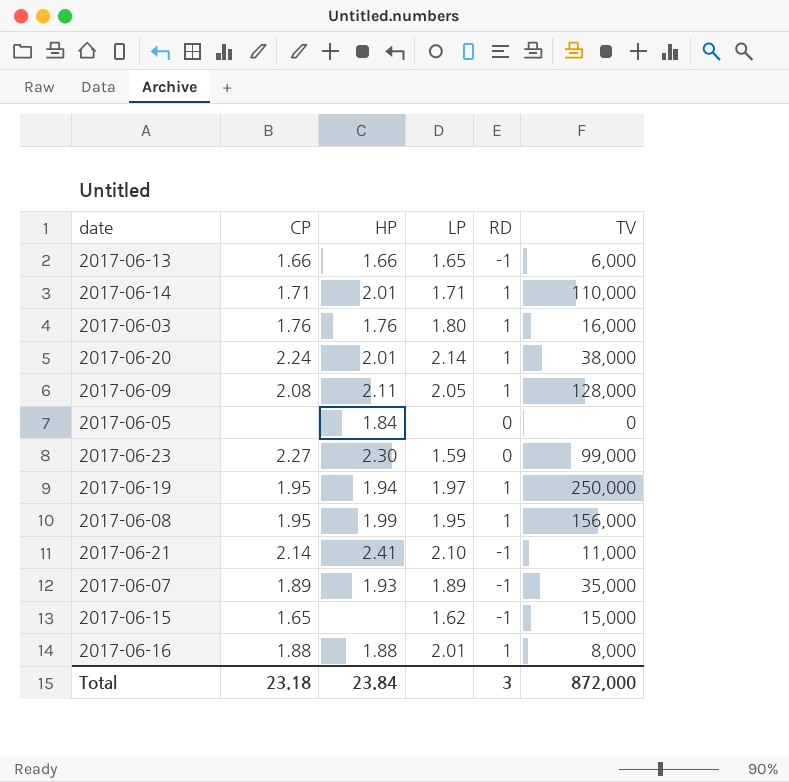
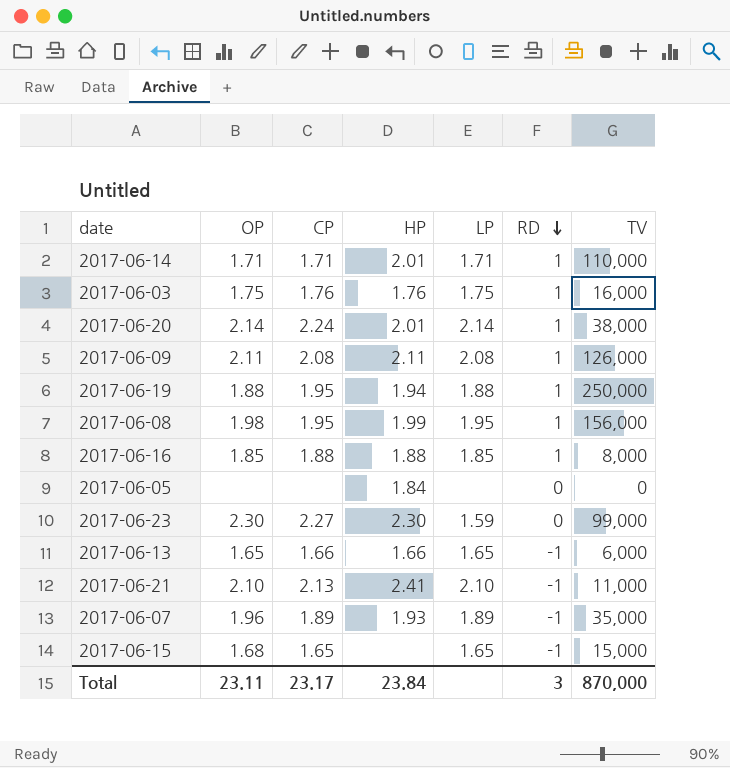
row order: none -> RD descending
column OP | position: none -> 2
2017-06-03 | LP: 1.80 -> 1.75
2017-06-09 | LP: 2.05 -> 2.08
2017-06-09 | TV: 128,000 -> 126,000
2017-06-19 | LP: 1.97 -> 1.88
2017-06-16 | LP: 2.01 -> 1.85
2017-06-21 | CP: 2.14 -> 2.13
2017-06-15 | LP: 1.62 -> 1.65
Total | CP: 23.18 -> 23.17
Total | TV: 872,000 -> 870,000

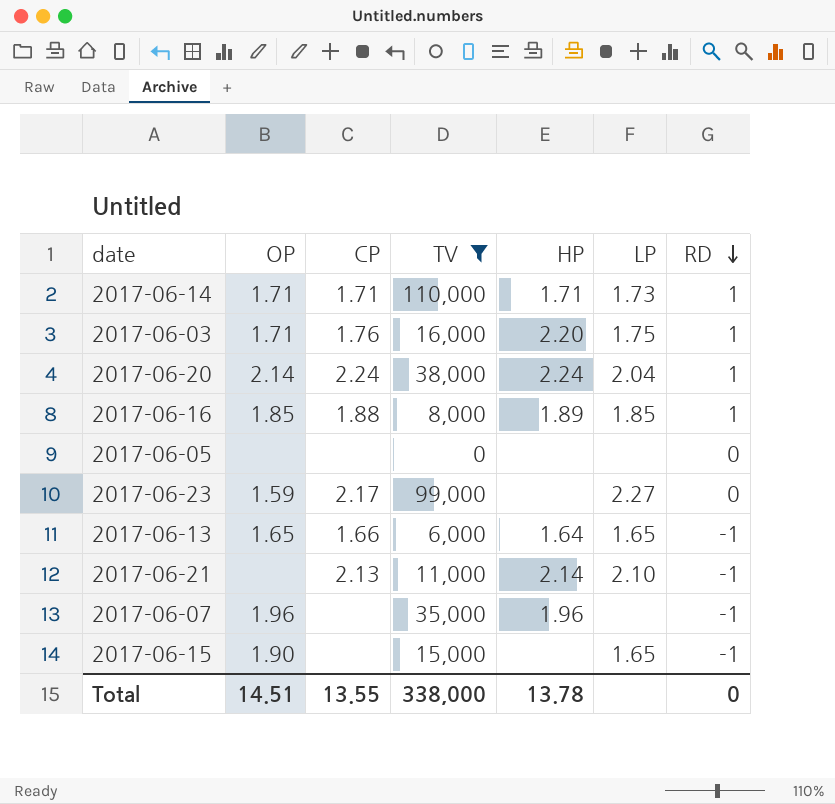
filter: none -> TV <= 110,000
column TV | position: 7 -> 4
2017-06-14 | HP: 2.01 -> 1.71
2017-06-14 | LP: 1.71 -> 1.73
2017-06-03 | OP: 1.75 -> 1.71
2017-06-03 | HP: 1.76 -> 2.20
2017-06-20 | HP: 2.01 -> 2.24
2017-06-20 | LP: 2.14 -> 2.04
2017-06-16 | HP: 1.88 -> 1.89
2017-06-05 | HP: 1.84 -> none
2017-06-23 | OP: 2.30 -> 1.59
2017-06-23 | CP: 2.27 -> 2.17
2017-06-23 | HP: 2.30 -> none
2017-06-23 | LP: 1.59 -> 2.27
2017-06-13 | HP: 1.66 -> 1.64
2017-06-21 | OP: 2.10 -> none
2017-06-21 | HP: 2.41 -> 2.14
2017-06-07 | CP: 1.89 -> none
2017-06-07 | HP: 1.93 -> 1.96
2017-06-07 | LP: 1.89 -> none
2017-06-15 | OP: 1.68 -> 1.90
2017-06-15 | CP: 1.65 -> none
Total | OP: 23.11 -> 14.51
Total | CP: 23.17 -> 13.55
Total | TV: 870,000 -> 338,000
Total | HP: 23.84 -> 13.78
Total | RD: 3 -> 0

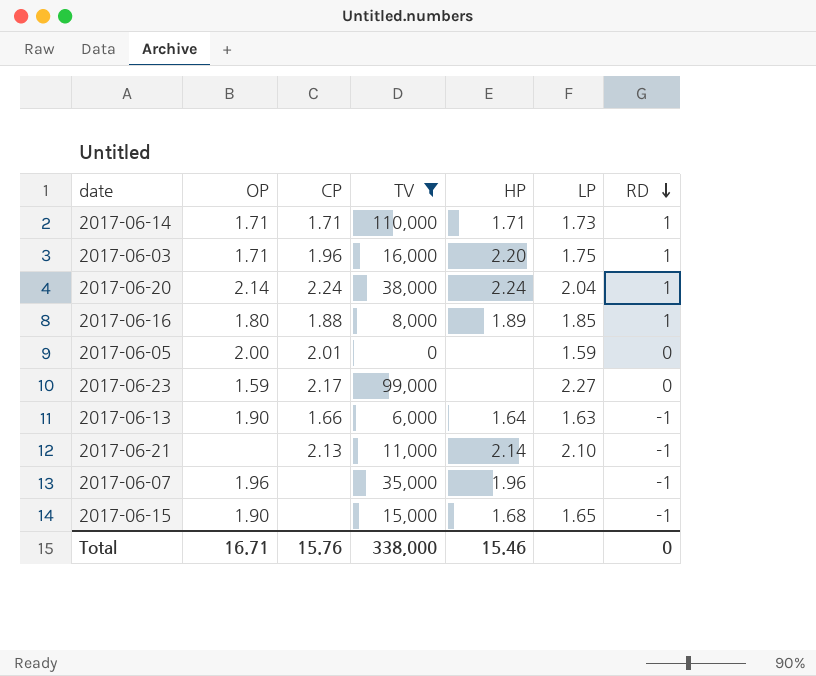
2017-06-03 | CP: 1.76 -> 1.96
2017-06-16 | OP: 1.85 -> 1.80
2017-06-05 | OP: none -> 2.00
2017-06-05 | CP: none -> 2.01
2017-06-05 | LP: none -> 1.59
2017-06-13 | OP: 1.65 -> 1.90
2017-06-13 | LP: 1.65 -> 1.63
2017-06-15 | HP: none -> 1.68
Total | OP: 14.51 -> 16.71
Total | CP: 13.55 -> 15.76
Total | HP: 13.78 -> 15.46

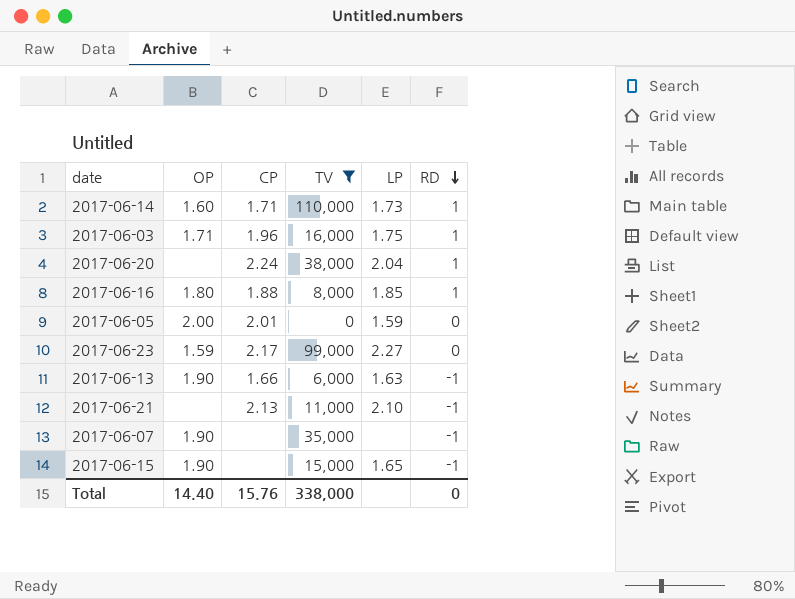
column HP | position: 5 -> none
2017-06-14 | OP: 1.71 -> 1.60
2017-06-20 | OP: 2.14 -> none
2017-06-07 | OP: 1.96 -> 1.90
Total | OP: 16.71 -> 14.40

